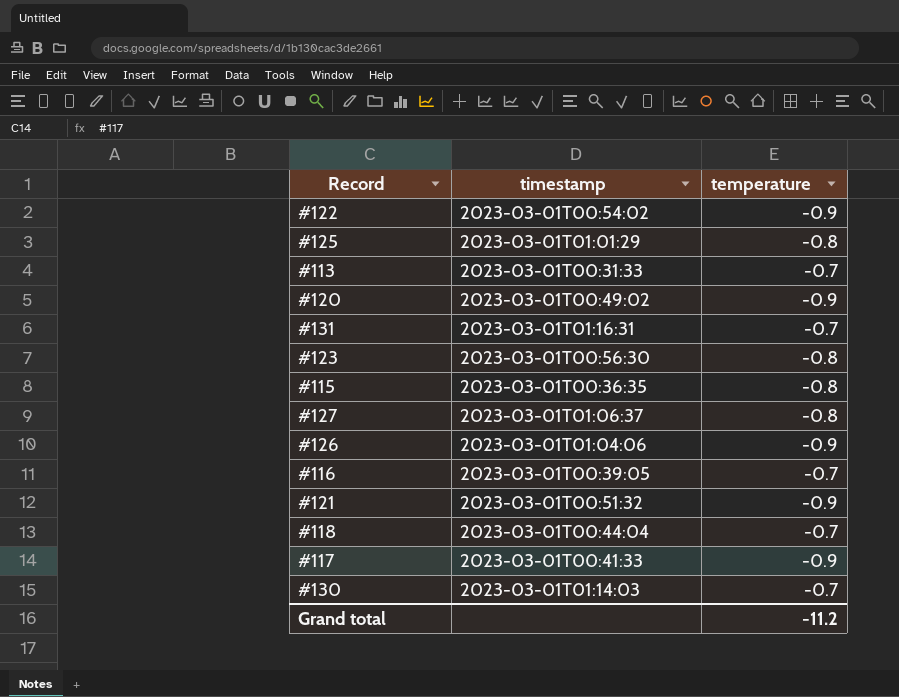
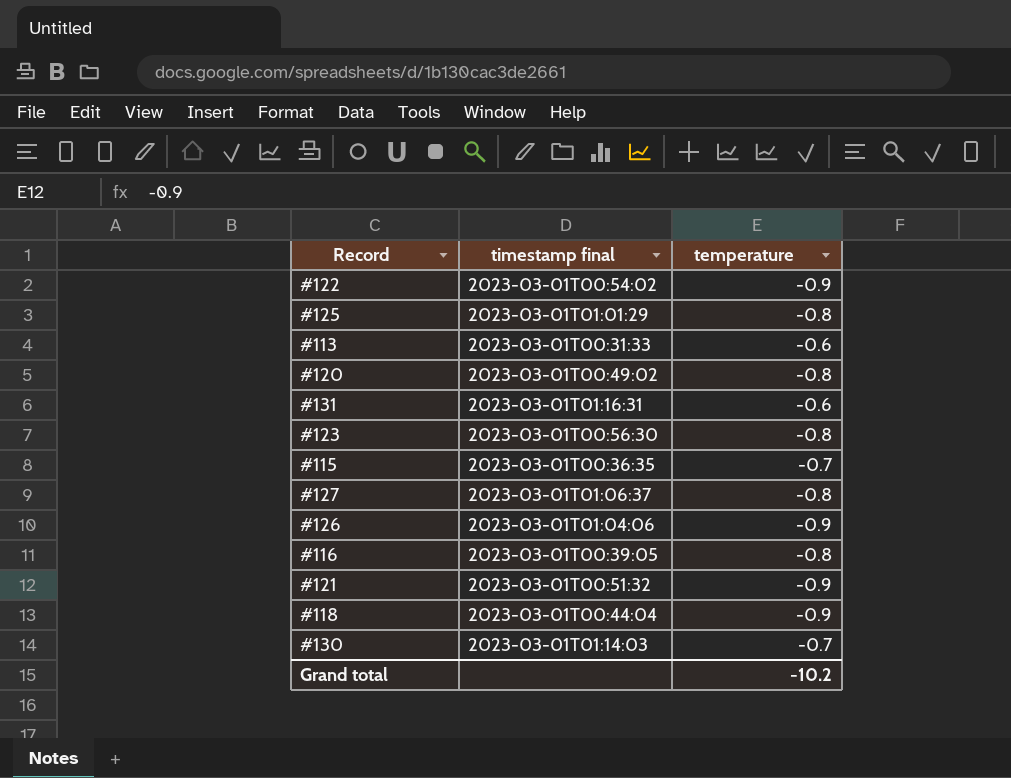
column name: timestamp -> timestamp final
row #117: 2023-03-01T00:41:33 | -0.9 -> none
#113 | temperature: -0.7 -> -0.6
#120 | temperature: -0.9 -> -0.8
#131 | temperature: -0.7 -> -0.6
#115 | temperature: -0.8 -> -0.7
#116 | temperature: -0.7 -> -0.8
#118 | temperature: -0.7 -> -0.9
Grand total | temperature: -11.2 -> -10.2

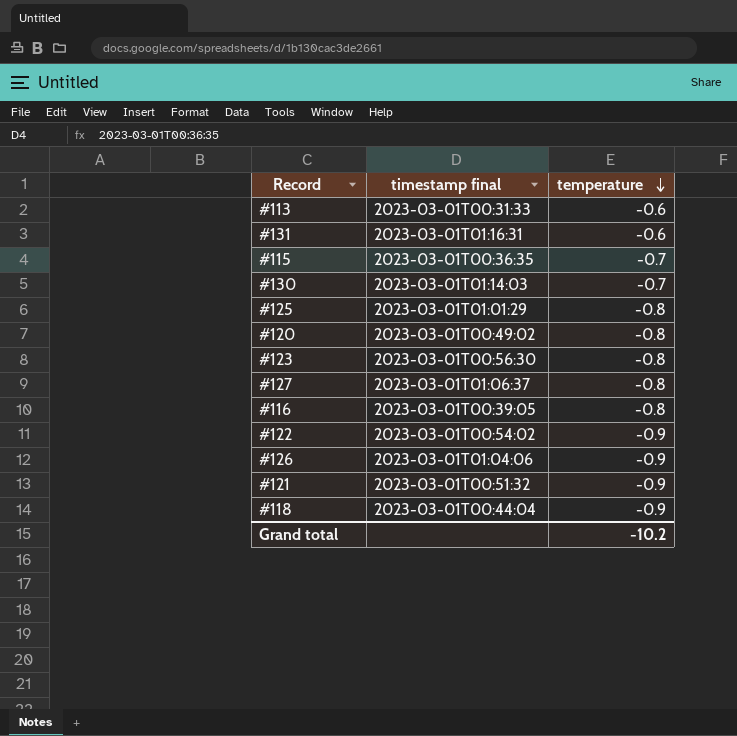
row order: none -> temperature descending

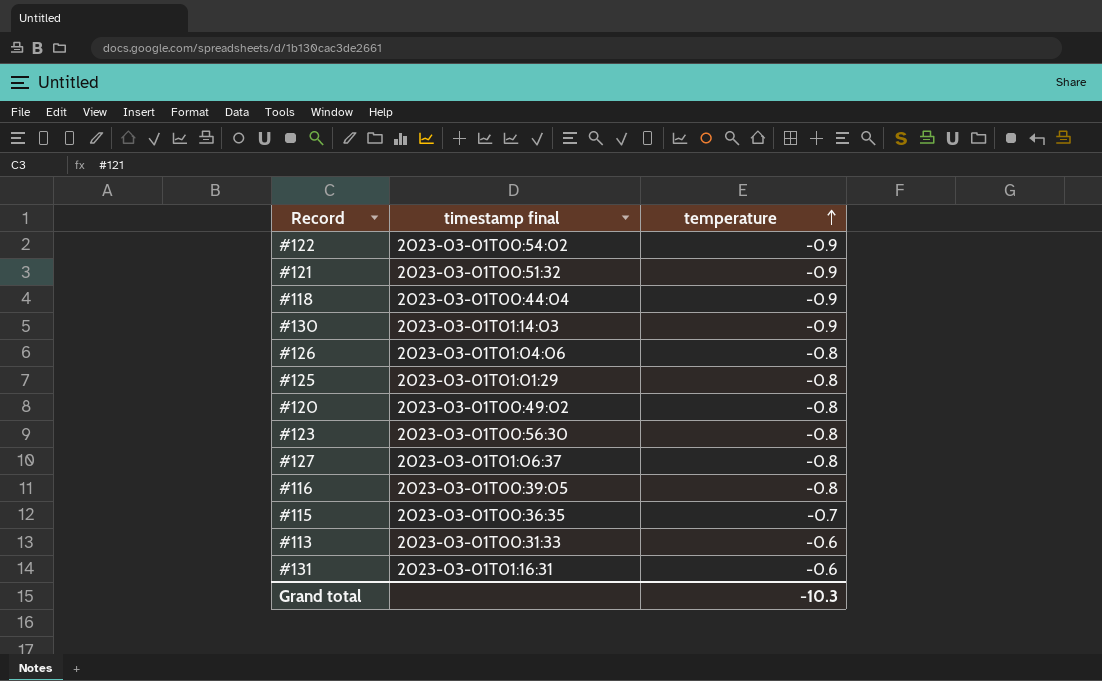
row order: temperature descending -> temperature ascending
#130 | temperature: -0.7 -> -0.9
#126 | temperature: -0.9 -> -0.8
Grand total | temperature: -10.2 -> -10.3

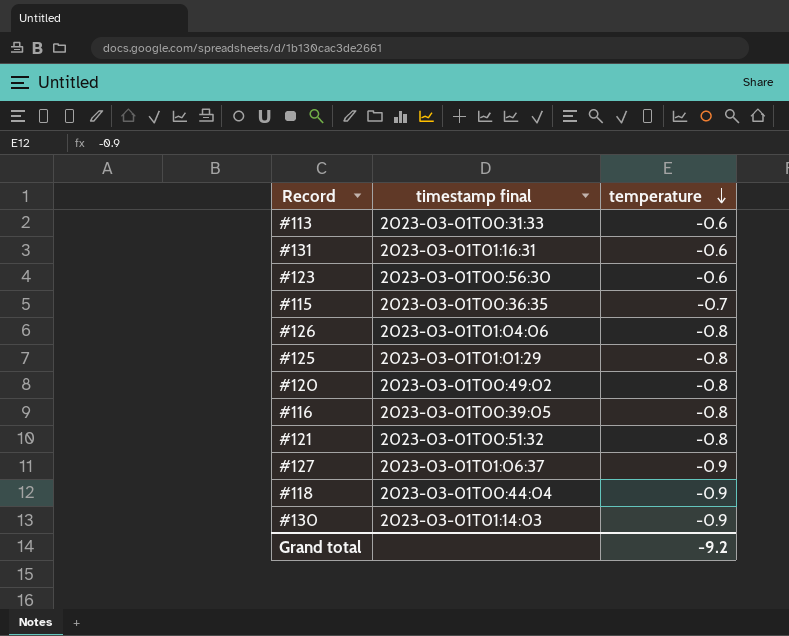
row order: temperature ascending -> temperature descending
row #122: 2023-03-01T00:54:02 | -0.9 -> none
#123 | temperature: -0.8 -> -0.6
#121 | temperature: -0.9 -> -0.8
#127 | temperature: -0.8 -> -0.9
Grand total | temperature: -10.3 -> -9.2

